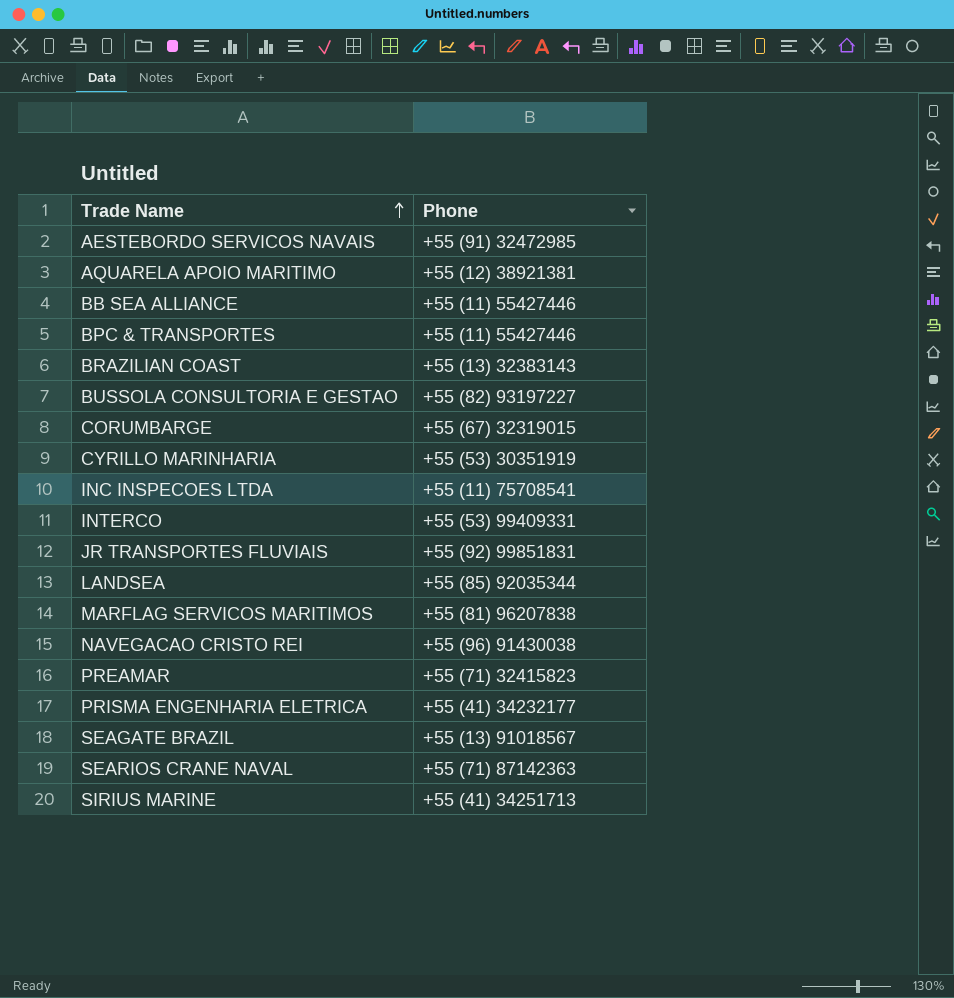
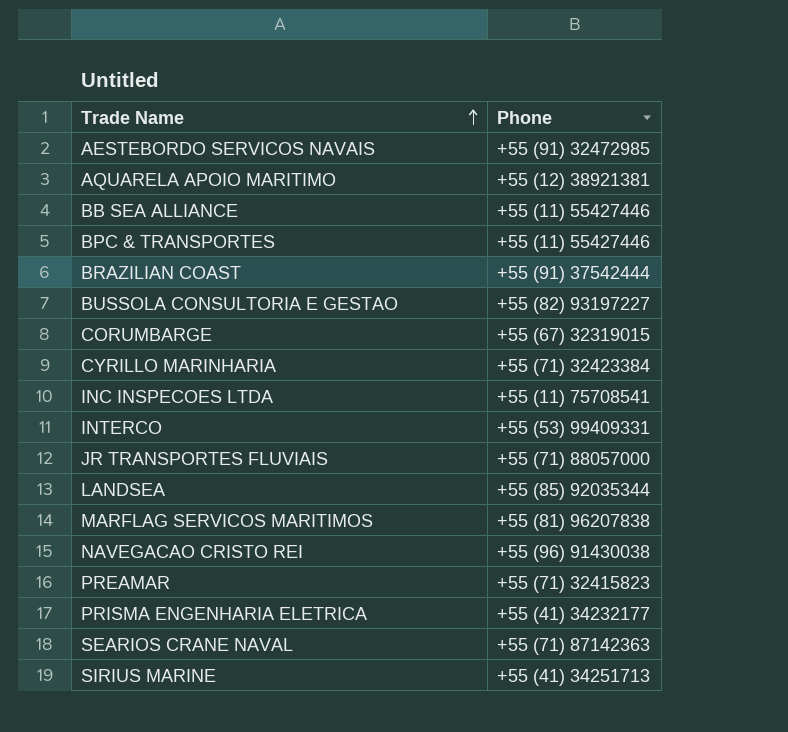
row SEAGATE BRAZIL: +55 (13) 91018567 -> none
BRAZILIAN COAST | Phone: +55 (13) 32383143 -> +55 (91) 37542444
CYRILLO MARINHARIA | Phone: +55 (53) 30351919 -> +55 (71) 32423384
JR TRANSPORTES FLUVIAIS | Phone: +55 (92) 99851831 -> +55 (71) 88057000

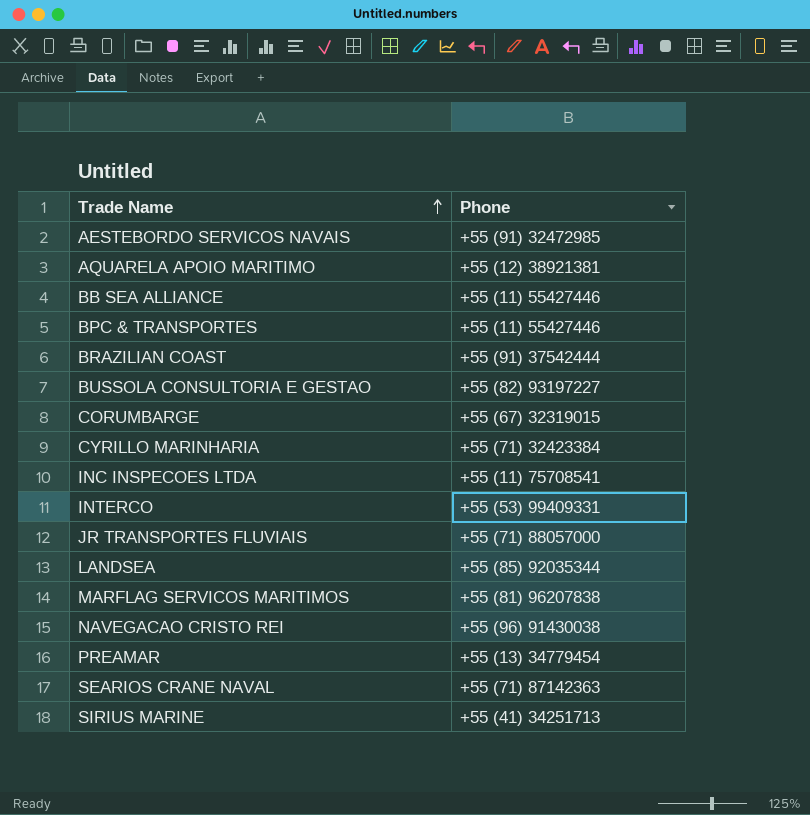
row PRISMA ENGENHARIA ELETRICA: +55 (41) 34232177 -> none
PREAMAR | Phone: +55 (71) 32415823 -> +55 (13) 34779454

